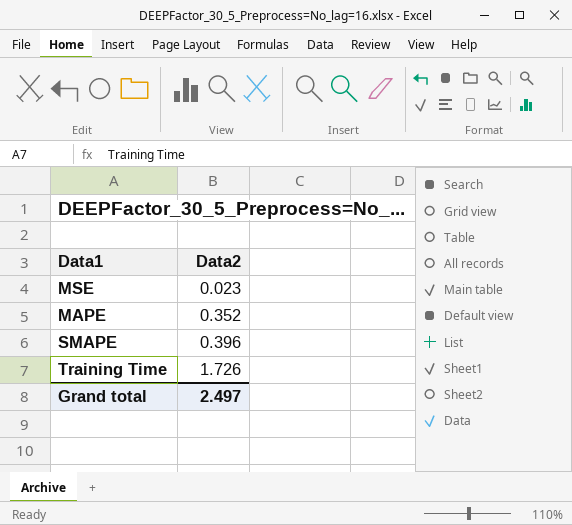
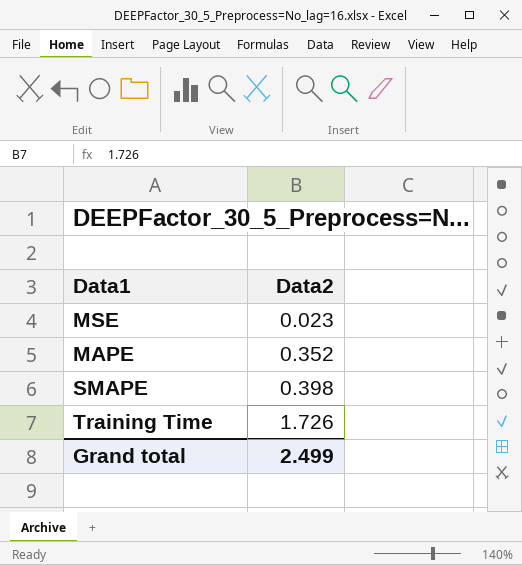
SMAPE | Data2: 0.396 -> 0.398
Grand total | Data2: 2.497 -> 2.499

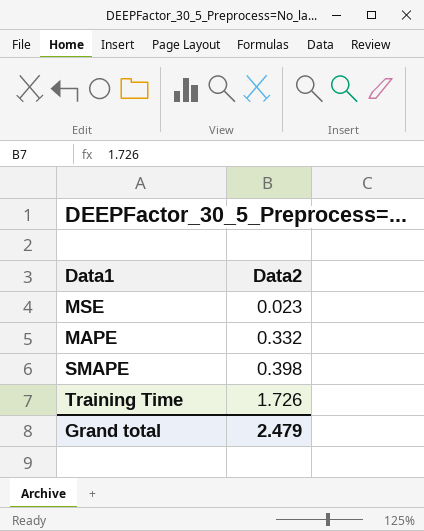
MAPE | Data2: 0.352 -> 0.332
Grand total | Data2: 2.499 -> 2.479

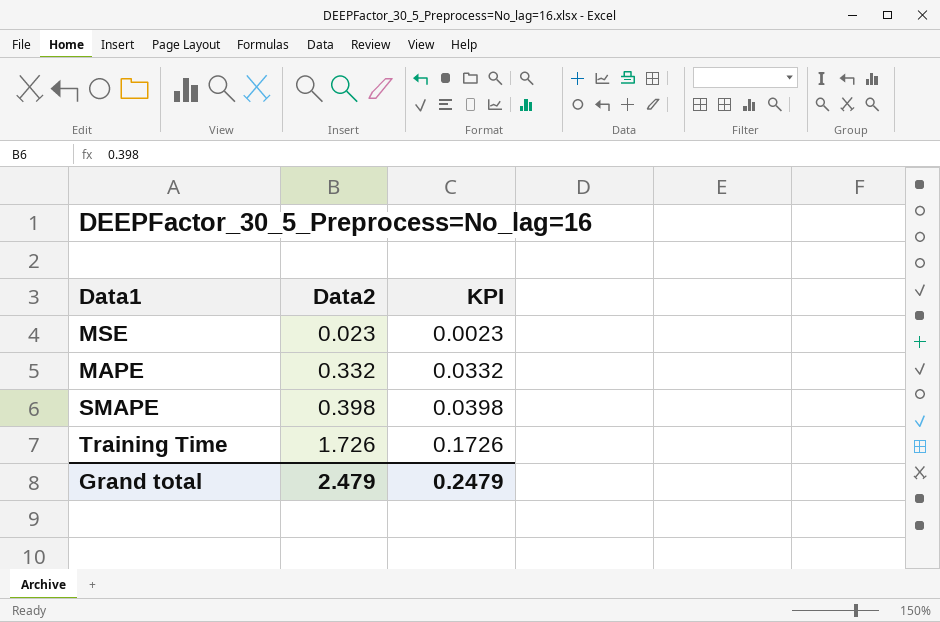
column KPI | formula: none -> [Data2] * 0.1

